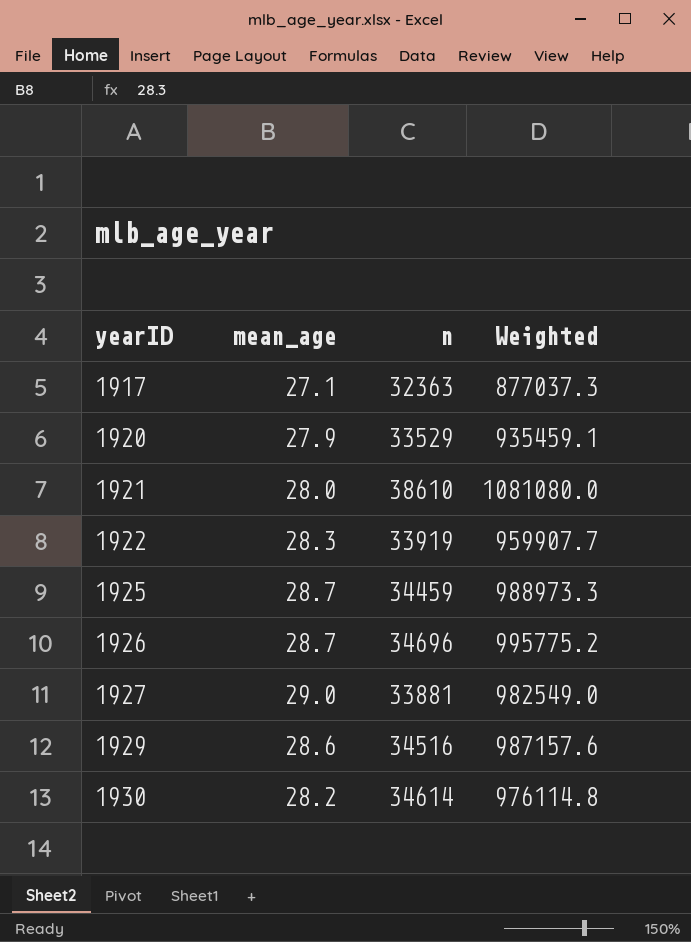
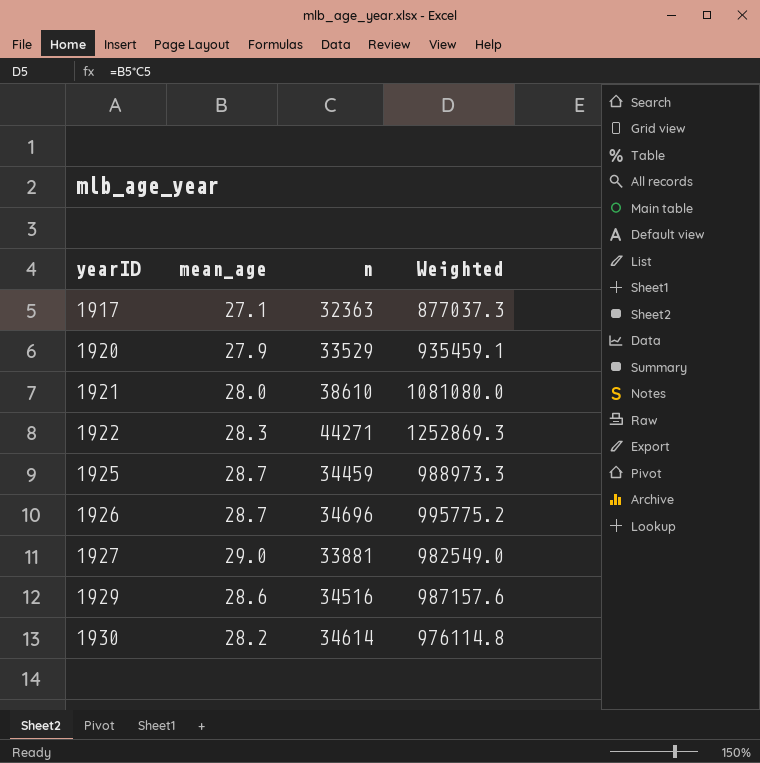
1922 | n: 33919 -> 44271
1922 | Weighted: 959907.7 -> 1252869.3

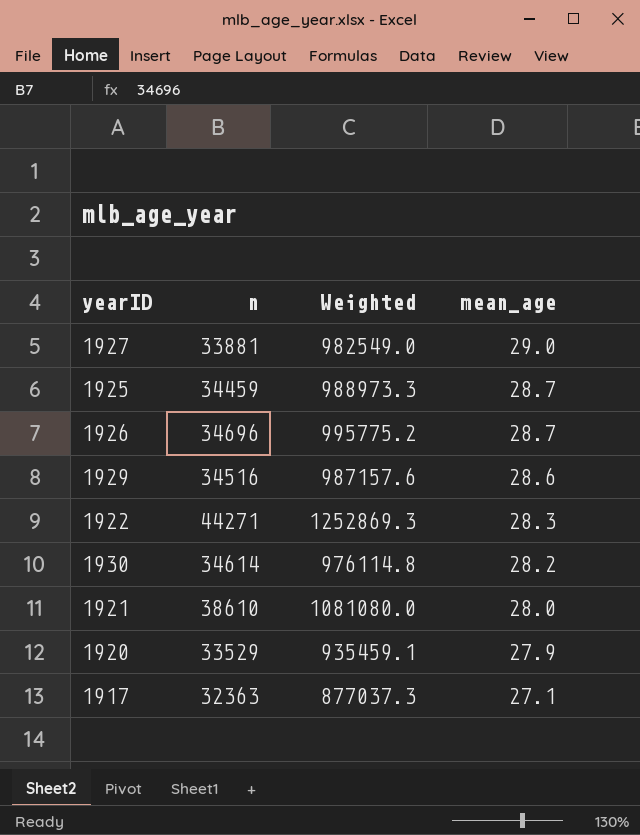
row order: yearID ascending -> mean_age descending
column mean_age | position: 2 -> 4

